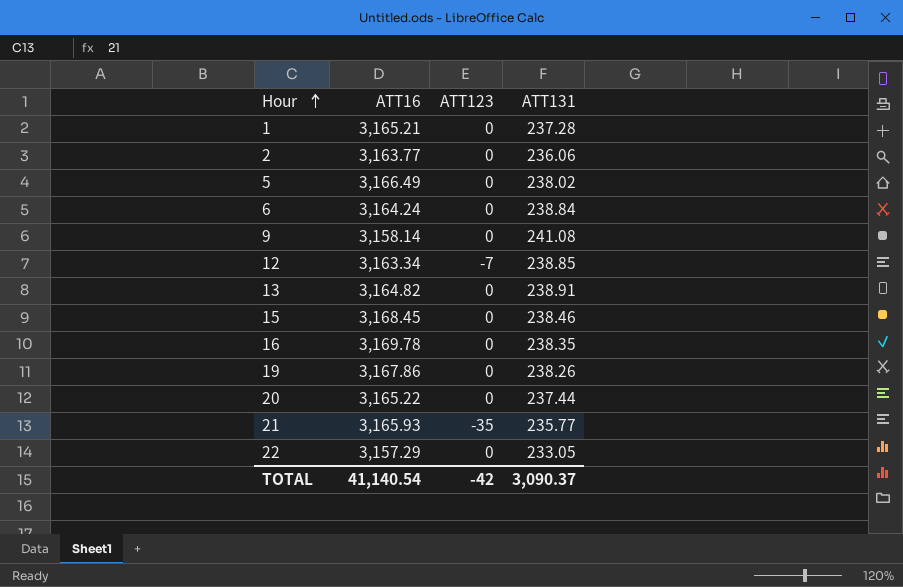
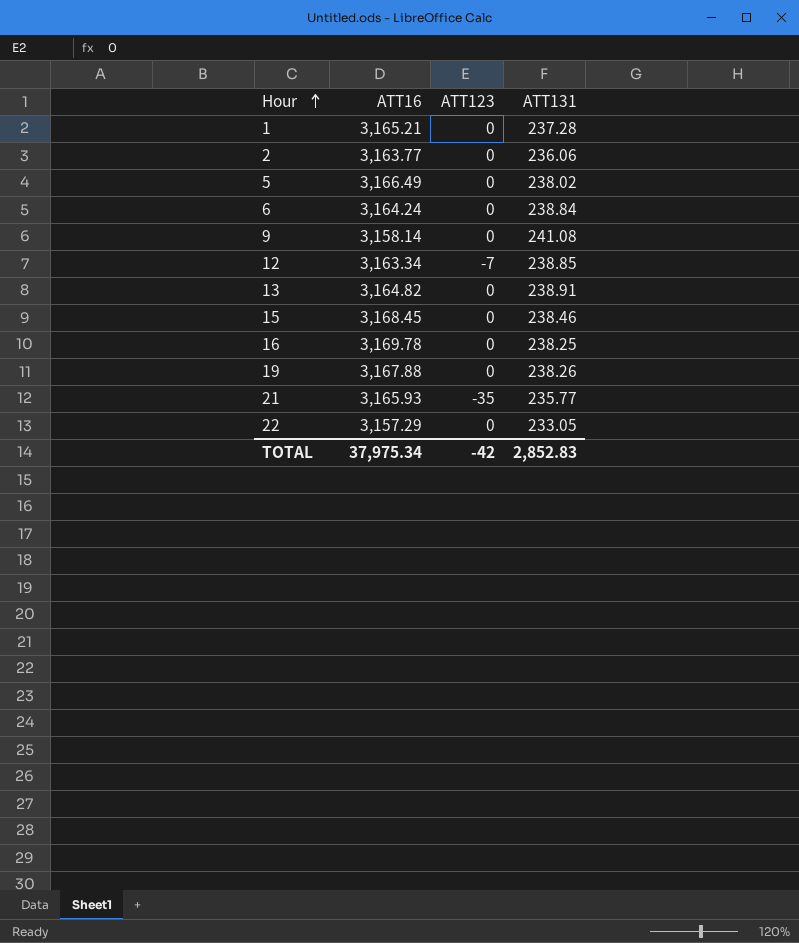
row 20: 3,165.22 | 0 | 237.44 -> none
16 | ATT131: 238.35 -> 238.25
19 | ATT16: 3,167.86 -> 3,167.88
TOTAL | ATT16: 41,140.54 -> 37,975.34
TOTAL | ATT131: 3,090.37 -> 2,852.83

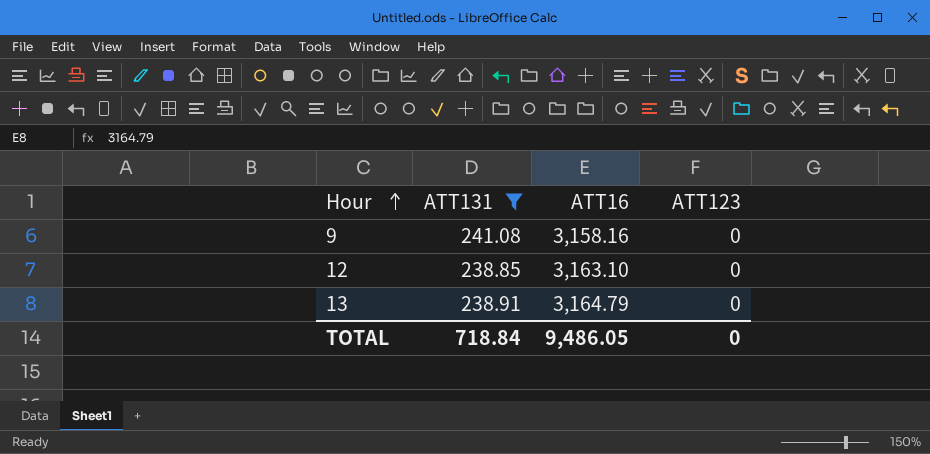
filter: none -> ATT131 >= 238.85
column ATT131 | position: 4 -> 2
9 | ATT16: 3,158.14 -> 3,158.16
12 | ATT16: 3,163.34 -> 3,163.10
12 | ATT123: -7 -> 0
13 | ATT16: 3,164.82 -> 3,164.79
TOTAL | ATT131: 2,852.83 -> 718.84
TOTAL | ATT16: 37,975.34 -> 9,486.05
TOTAL | ATT123: -42 -> 0

